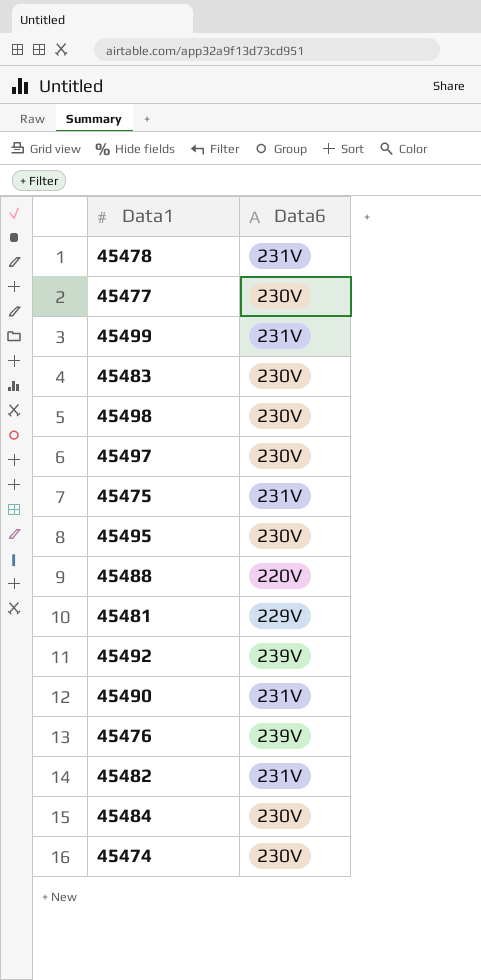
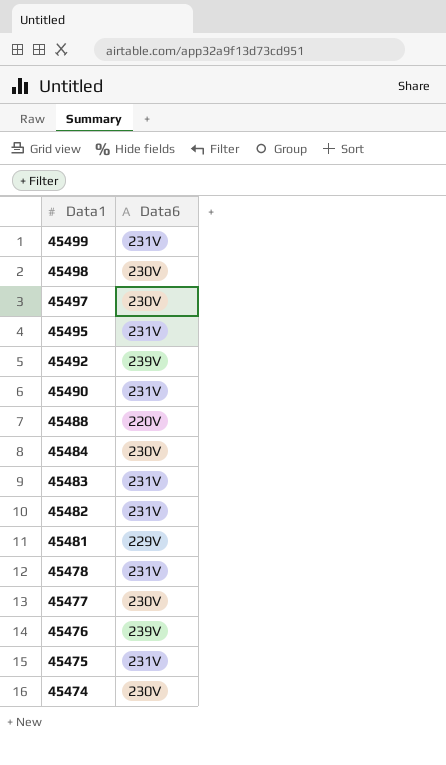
row order: none -> Data1 descending
45495 | Data6: 230V -> 231V
45483 | Data6: 230V -> 231V

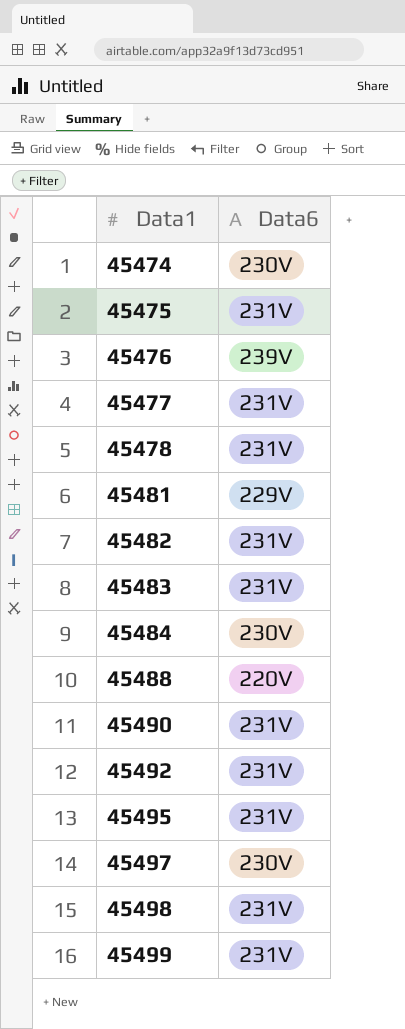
row order: Data1 descending -> Data1 ascending
45477 | Data6: 230V -> 231V
45492 | Data6: 239V -> 231V
45498 | Data6: 230V -> 231V

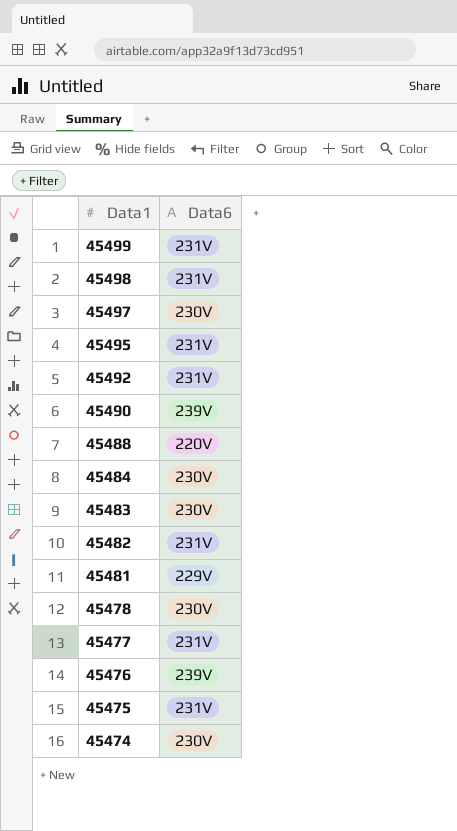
row order: Data1 ascending -> Data1 descending
45490 | Data6: 231V -> 239V
45483 | Data6: 231V -> 230V
45478 | Data6: 231V -> 230V

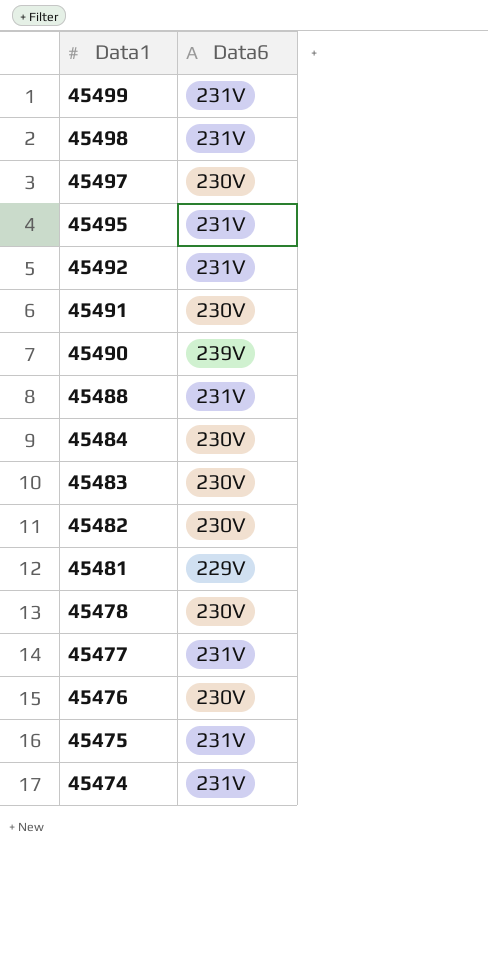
row 45491: none -> 230V
45488 | Data6: 220V -> 231V
45482 | Data6: 231V -> 230V
45476 | Data6: 239V -> 230V
45474 | Data6: 230V -> 231V

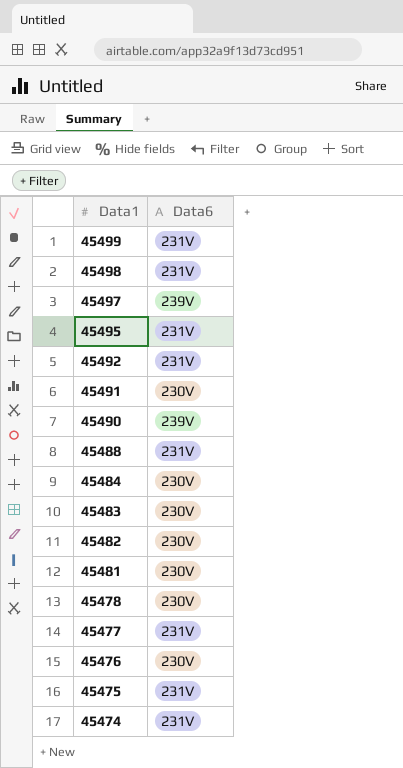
45497 | Data6: 230V -> 239V
45481 | Data6: 229V -> 230V

